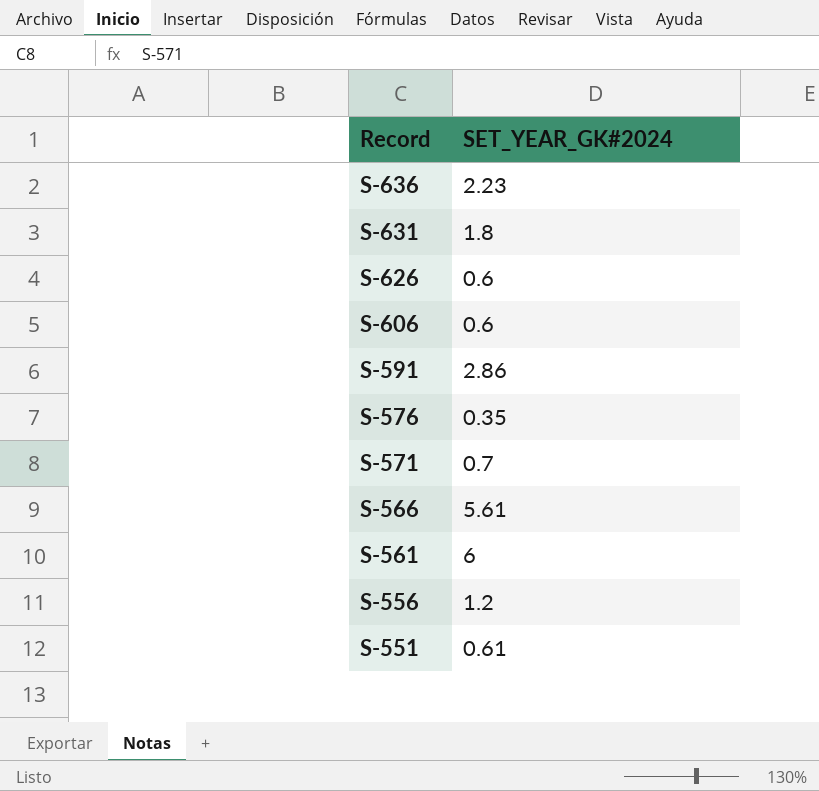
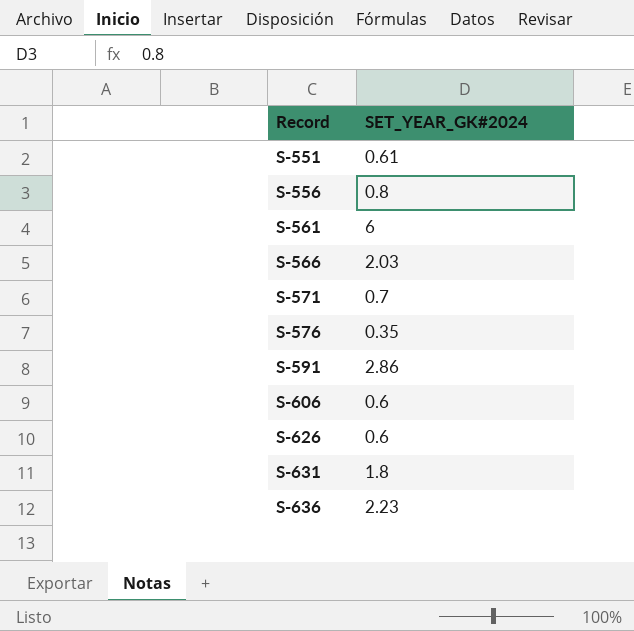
row order: Record descending -> Record ascending
S-556 | SET_YEAR_GK#2024: 1.2 -> 0.8
S-566 | SET_YEAR_GK#2024: 5.61 -> 2.03

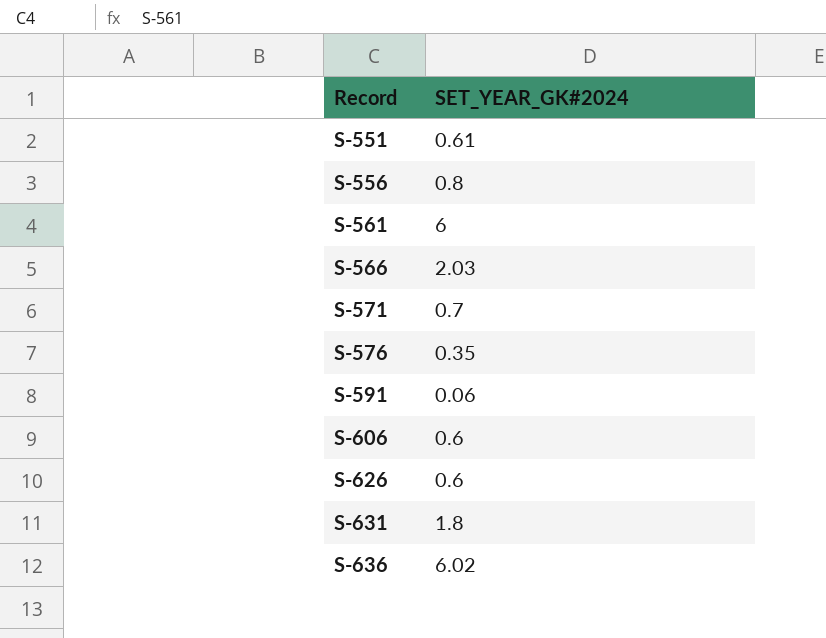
S-591 | SET_YEAR_GK#2024: 2.86 -> 0.06
S-636 | SET_YEAR_GK#2024: 2.23 -> 6.02

